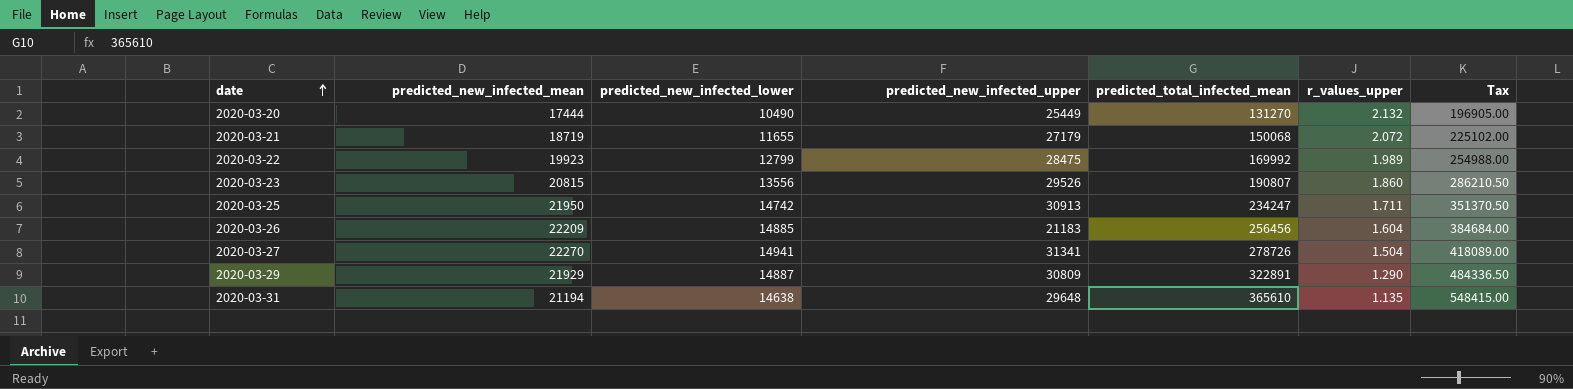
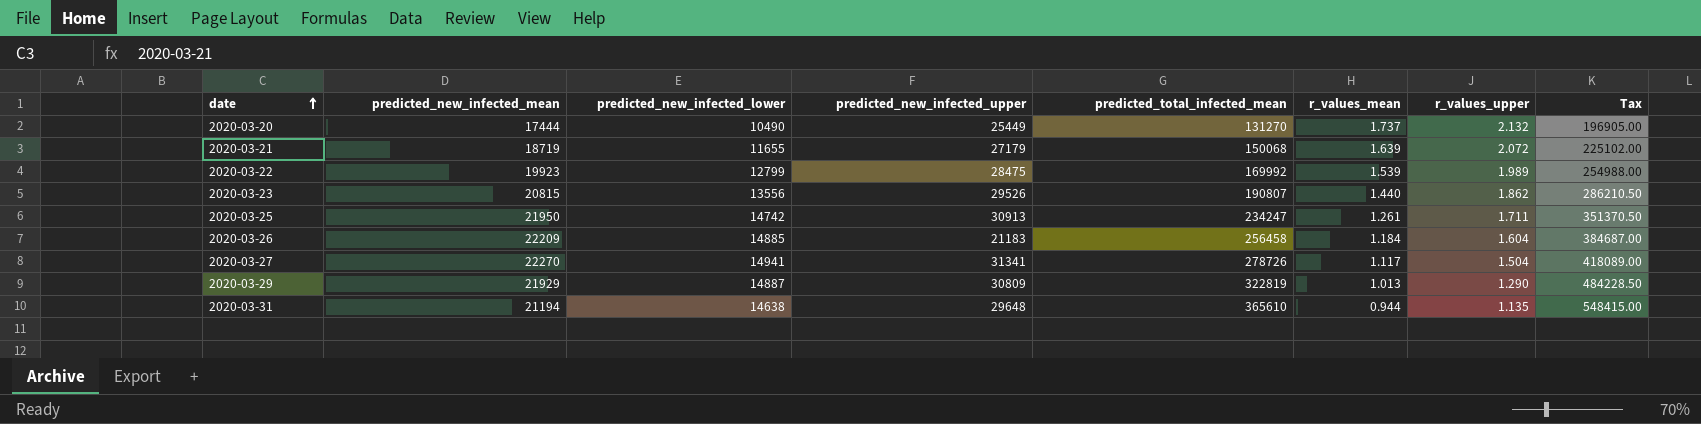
column r_values_mean | position: none -> 6
2020-03-23 | r_values_upper: 1.860 -> 1.862
2020-03-26 | predicted_total_infected_mean: 256456 -> 256458
2020-03-26 | Tax: 384684.00 -> 384687.00
2020-03-29 | predicted_total_infected_mean: 322891 -> 322819
2020-03-29 | Tax: 484336.50 -> 484228.50

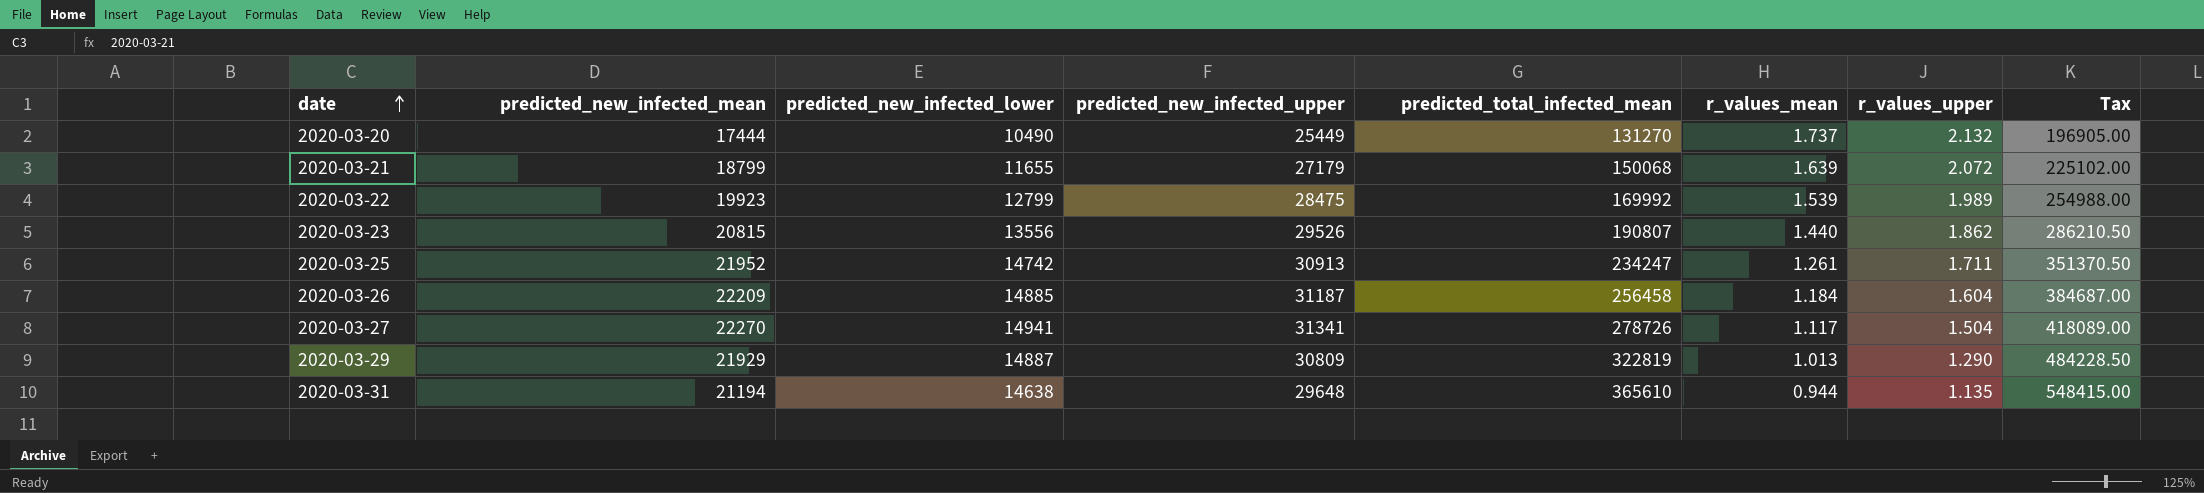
2020-03-21 | predicted_new_infected_mean: 18719 -> 18799
2020-03-25 | predicted_new_infected_mean: 21950 -> 21952
2020-03-26 | predicted_new_infected_upper: 21183 -> 31187

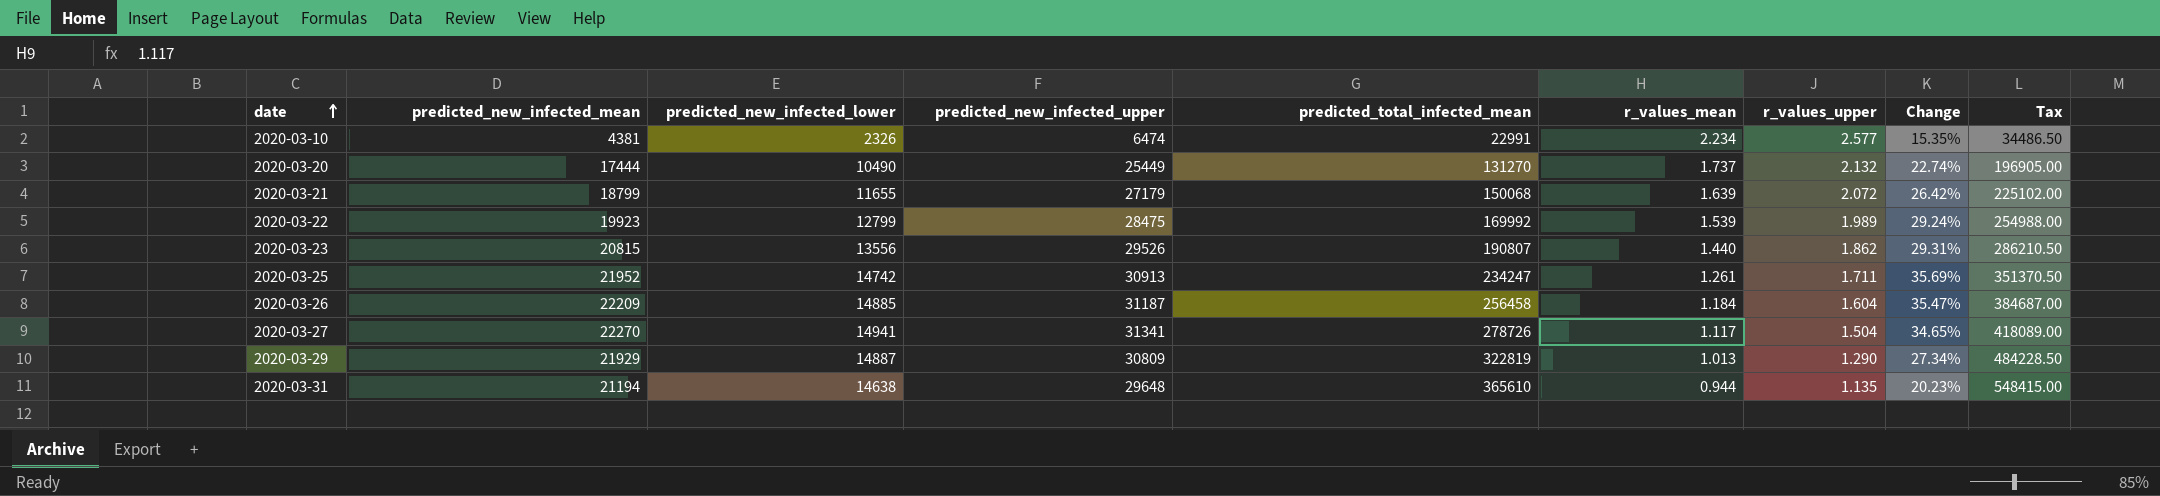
column Change | formula: none -> ([r_values_upper] - [r_values_mean]) / [r_values_mean]
row 2020-03-10: none -> 4381 | 2326 | 6474 | 22991 | 2.234 | 2.577 | 15.35% | 34486.50

